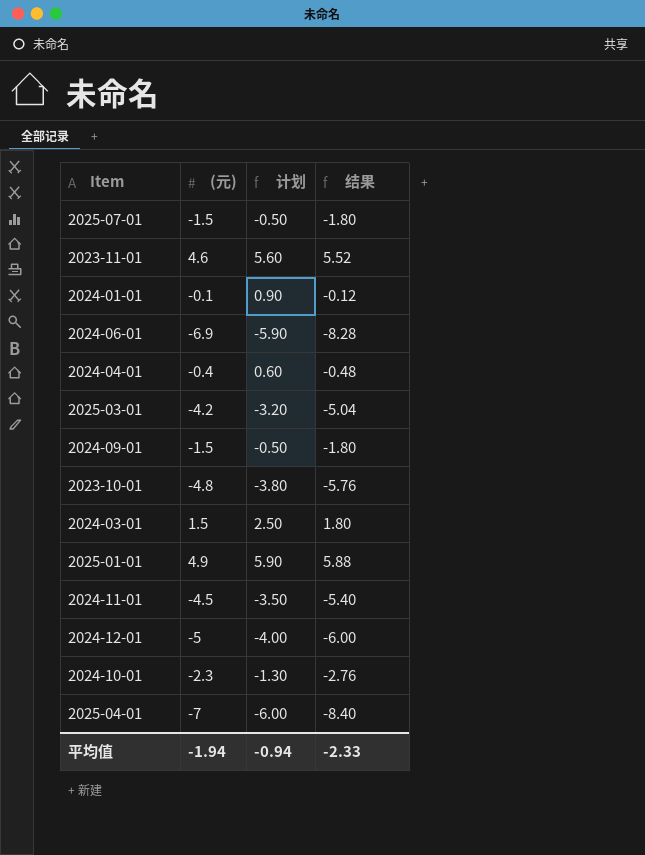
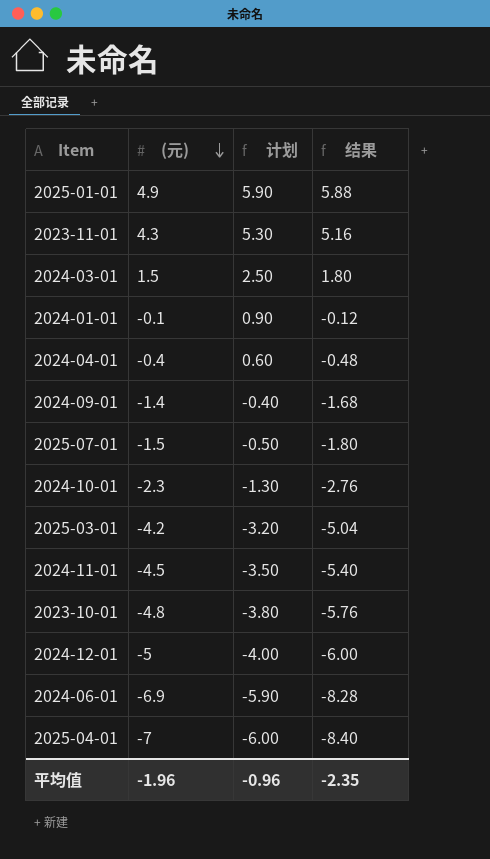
row order: none -> (元) descending
2023-11-01 | (元): 4.6 -> 4.3
2023-11-01 | 计划: 5.60 -> 5.30
2023-11-01 | 结果: 5.52 -> 5.16
2024-09-01 | (元): -1.5 -> -1.4
2024-09-01 | 计划: -0.50 -> -0.40
2024-09-01 | 结果: -1.80 -> -1.68
平均值 | (元): -1.94 -> -1.96
平均值 | 计划: -0.94 -> -0.96
平均值 | 结果: -2.33 -> -2.35

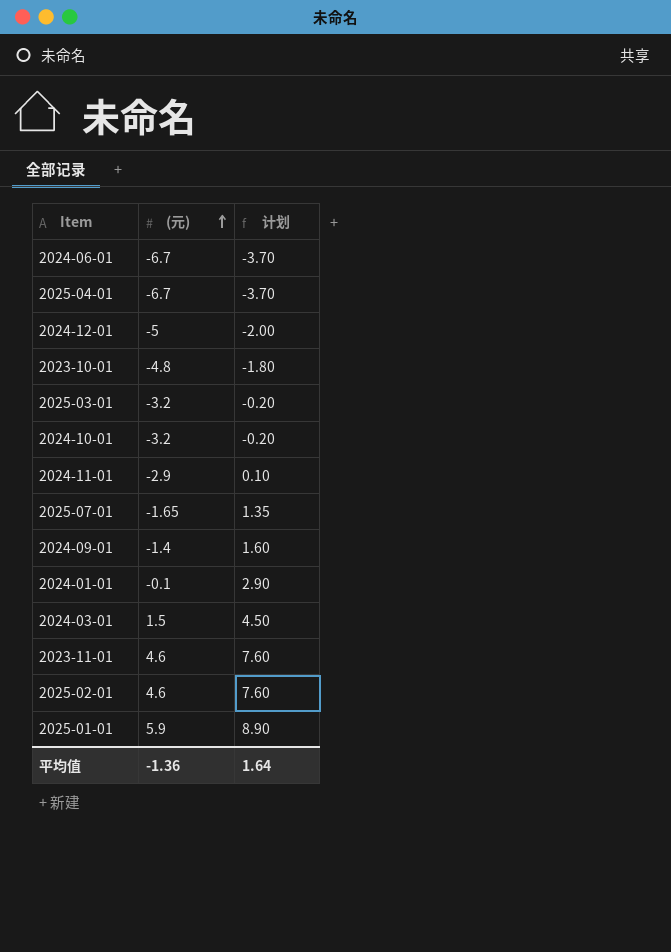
row order: (元) descending -> (元) ascending
column 结果 | formula: [(元)] * 1.2 -> none
column 计划 | formula: [(元)] + 1 -> [(元)] + 3
row 2024-04-01: -0.4 | 0.60 | -0.48 -> none
2024-06-01 | (元): -6.9 -> -6.7
2025-04-01 | (元): -7 -> -6.7
2025-03-01 | (元): -4.2 -> -3.2
2024-10-01 | (元): -2.3 -> -3.2
2024-11-01 | (元): -4.5 -> -2.9
2025-07-01 | (元): -1.5 -> -1.65
2023-11-01 | (元): 4.3 -> 4.6
row 2025-02-01: none -> 4.6 | 7.60
2025-01-01 | (元): 4.9 -> 5.9
平均值 | (元): -1.96 -> -1.36
平均值 | 计划: -0.96 -> 1.64

